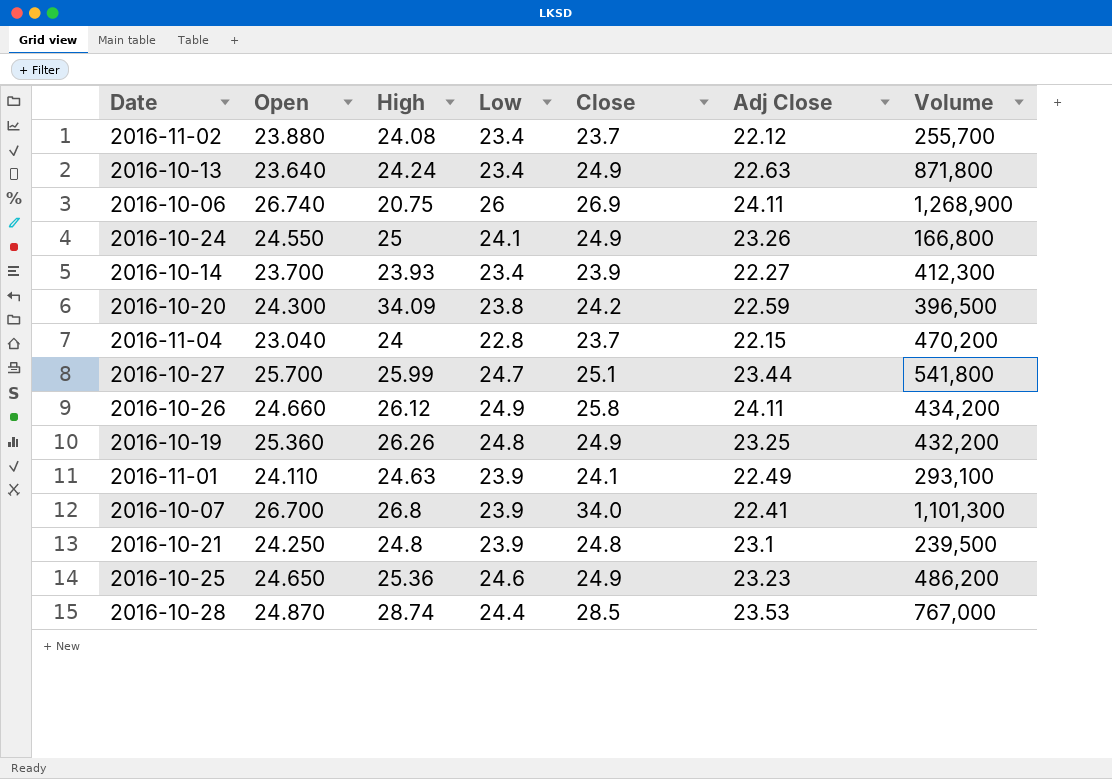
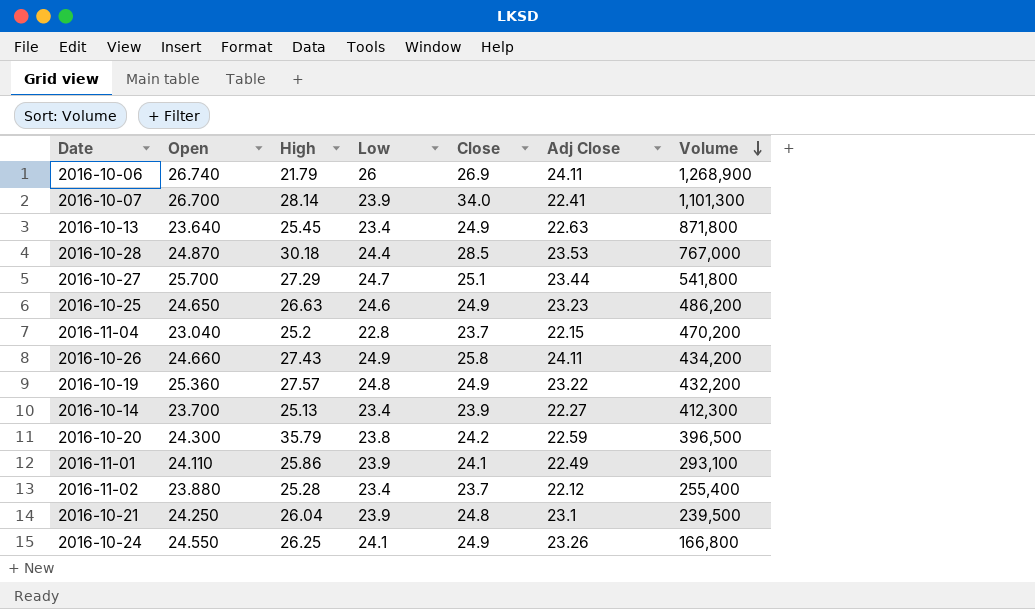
row order: none -> Volume descending
2016-10-06 | High: 20.75 -> 21.79
2016-10-07 | High: 26.8 -> 28.14
2016-10-13 | High: 24.24 -> 25.45
2016-10-28 | High: 28.74 -> 30.18
2016-10-27 | High: 25.99 -> 27.29
2016-10-25 | High: 25.36 -> 26.63
2016-11-04 | High: 24 -> 25.2
2016-10-26 | High: 26.12 -> 27.43
2016-10-19 | High: 26.26 -> 27.57
2016-10-19 | Adj Close: 23.25 -> 23.22
2016-10-14 | High: 23.93 -> 25.13
2016-10-20 | High: 34.09 -> 35.79
2016-11-01 | High: 24.63 -> 25.86
2016-11-02 | High: 24.08 -> 25.28
2016-11-02 | Volume: 255,700 -> 255,400
2016-10-21 | High: 24.8 -> 26.04
2016-10-24 | High: 25 -> 26.25

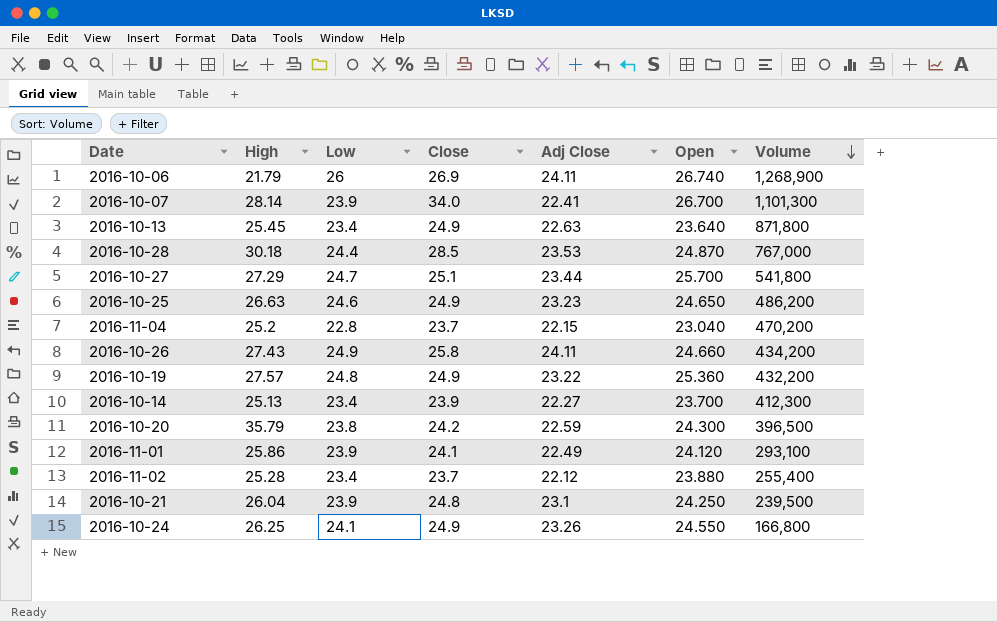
column Open | position: 2 -> 6
2016-11-01 | Open: 24.110 -> 24.120

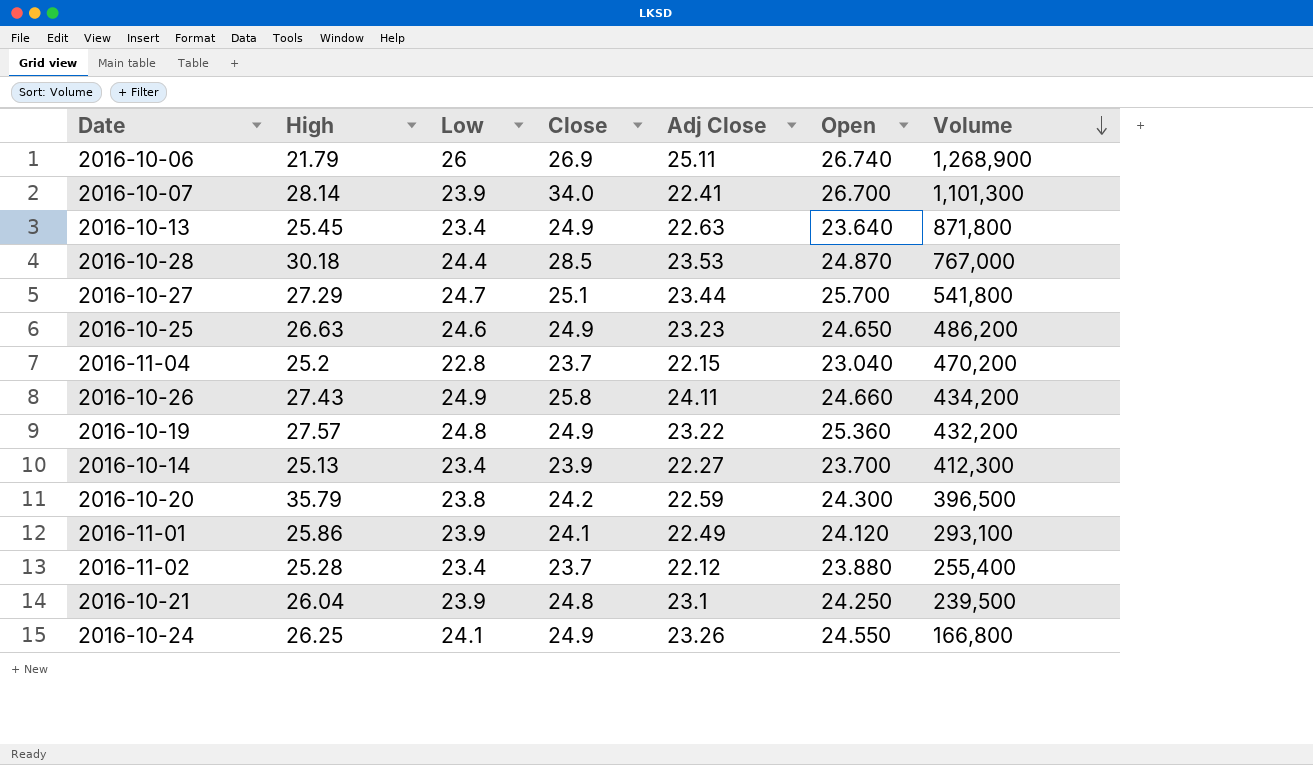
2016-10-06 | Adj Close: 24.11 -> 25.11

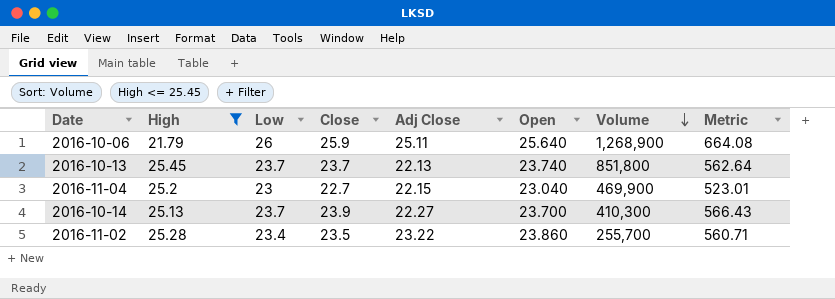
filter: none -> High <= 25.45
column Metric | formula: none -> [Close] * [Open]
2016-10-06 | Close: 26.9 -> 25.9
2016-10-06 | Open: 26.740 -> 25.640
2016-10-13 | Low: 23.4 -> 23.7
2016-10-13 | Close: 24.9 -> 23.7
2016-10-13 | Adj Close: 22.63 -> 22.13
2016-10-13 | Open: 23.640 -> 23.740
2016-10-13 | Volume: 871,800 -> 851,800
2016-11-04 | Low: 22.8 -> 23
2016-11-04 | Close: 23.7 -> 22.7
2016-11-04 | Volume: 470,200 -> 469,900
2016-10-14 | Low: 23.4 -> 23.7
2016-10-14 | Volume: 412,300 -> 410,300
2016-11-02 | Close: 23.7 -> 23.5
2016-11-02 | Adj Close: 22.12 -> 23.22
2016-11-02 | Open: 23.880 -> 23.860
2016-11-02 | Volume: 255,400 -> 255,700

